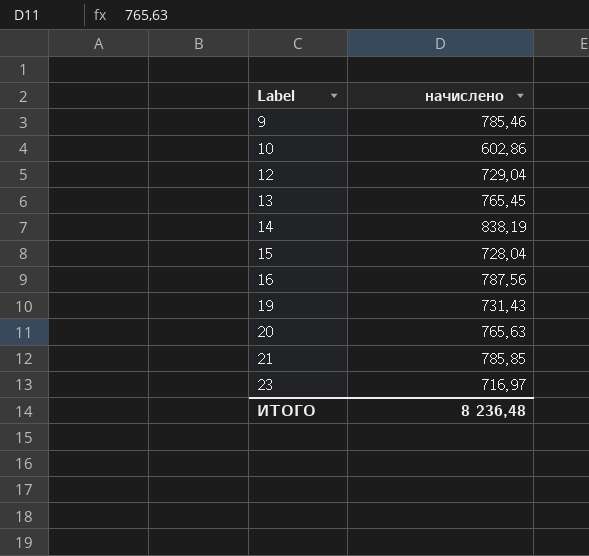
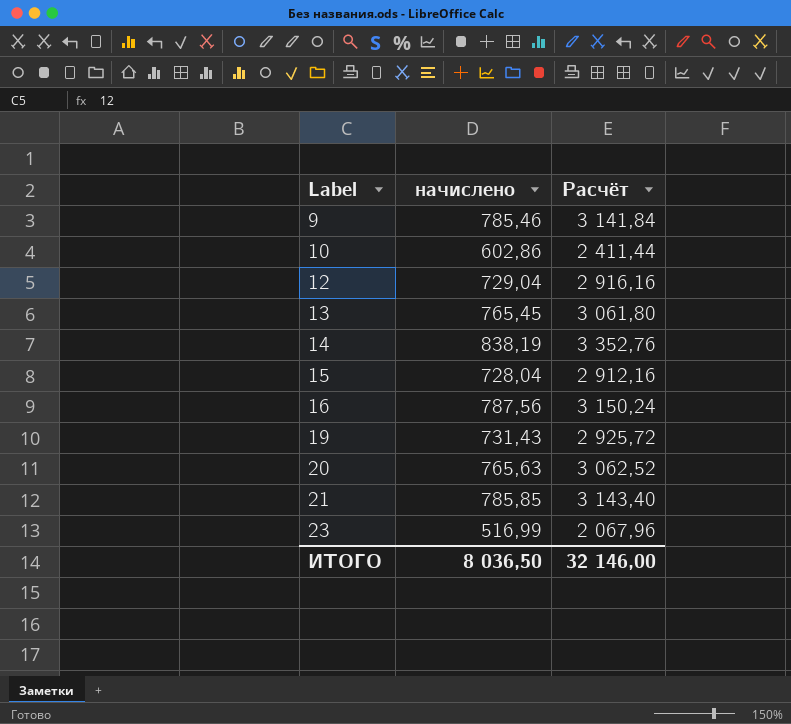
column Расчёт | formula: none -> [начислено] * 4
23 | начислено: 716,97 -> 516,99
ИТОГО | начислено: 8 236,48 -> 8 036,50

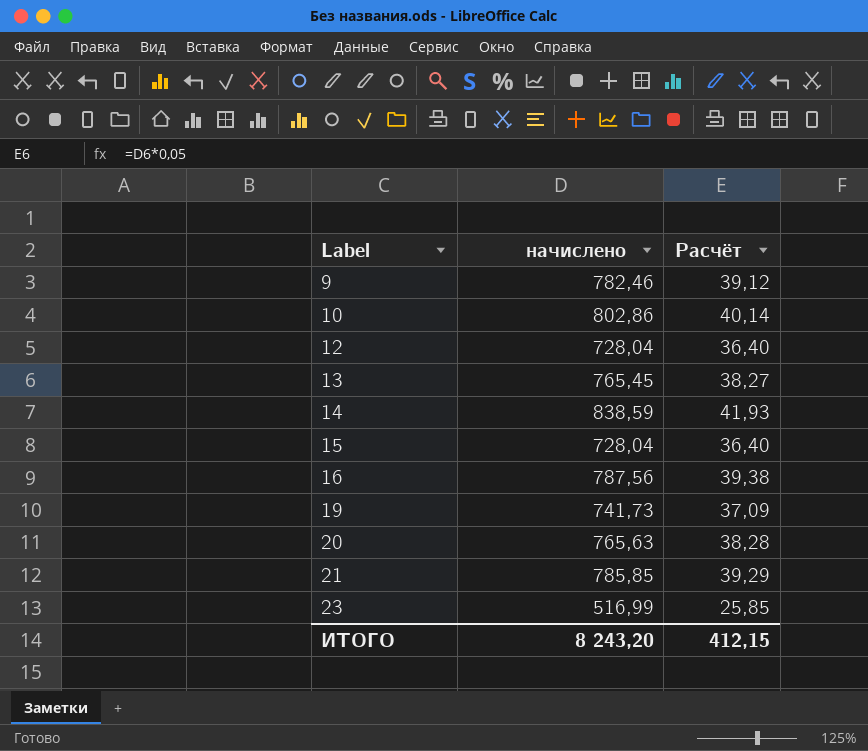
column Расчёт | formula: [начислено] * 4 -> [начислено] * 0,05
9 | начислено: 785,46 -> 782,46
10 | начислено: 602,86 -> 802,86
12 | начислено: 729,04 -> 728,04
14 | начислено: 838,19 -> 838,59
19 | начислено: 731,43 -> 741,73
ИТОГО | начислено: 8 036,50 -> 8 243,20
ИТОГО | Расчёт: 32 146,00 -> 412,15

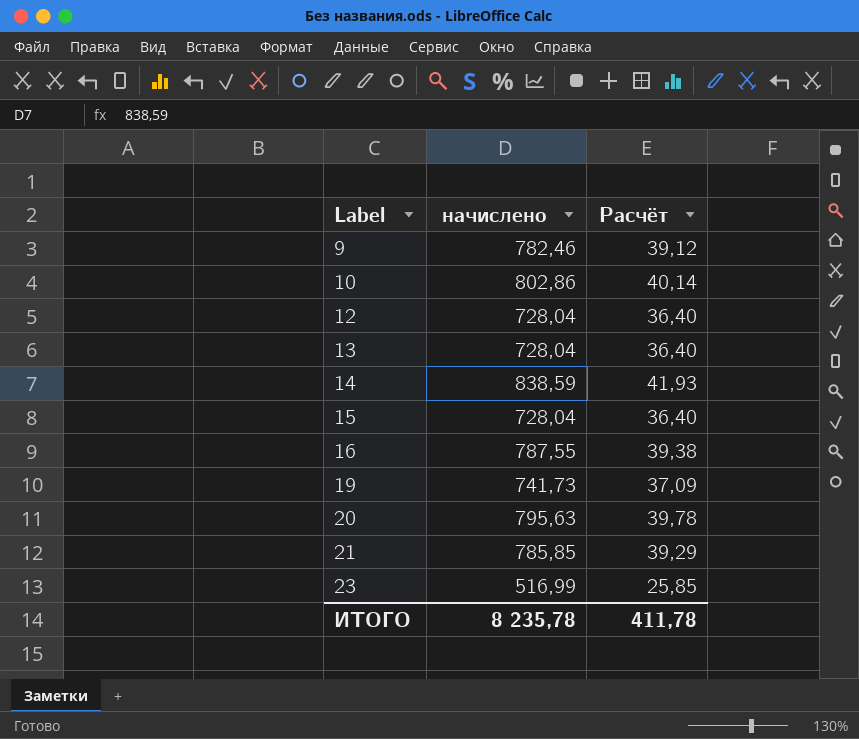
13 | начислено: 765,45 -> 728,04
13 | Расчёт: 38,27 -> 36,40
16 | начислено: 787,56 -> 787,55
20 | начислено: 765,63 -> 795,63
20 | Расчёт: 38,28 -> 39,78
ИТОГО | начислено: 8 243,20 -> 8 235,78
ИТОГО | Расчёт: 412,15 -> 411,78

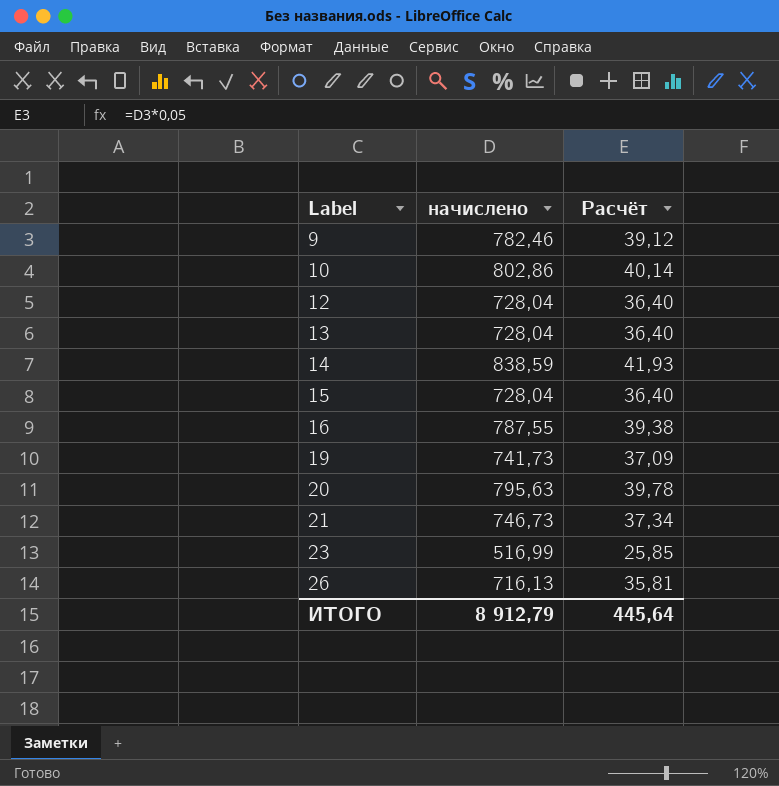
21 | начислено: 785,85 -> 746,73
21 | Расчёт: 39,29 -> 37,34
row 26: none -> 716,13 | 35,81
ИТОГО | начислено: 8 235,78 -> 8 912,79
ИТОГО | Расчёт: 411,78 -> 445,64

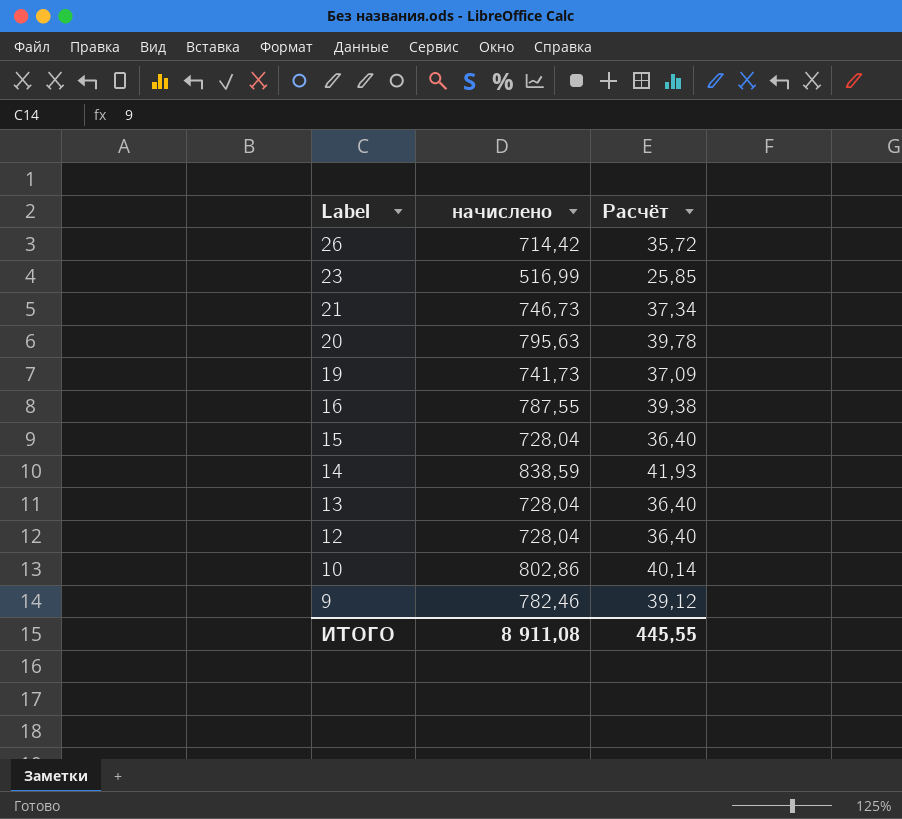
row order: Label ascending -> Label descending
26 | начислено: 716,13 -> 714,42
26 | Расчёт: 35,81 -> 35,72
ИТОГО | начислено: 8 912,79 -> 8 911,08
ИТОГО | Расчёт: 445,64 -> 445,55

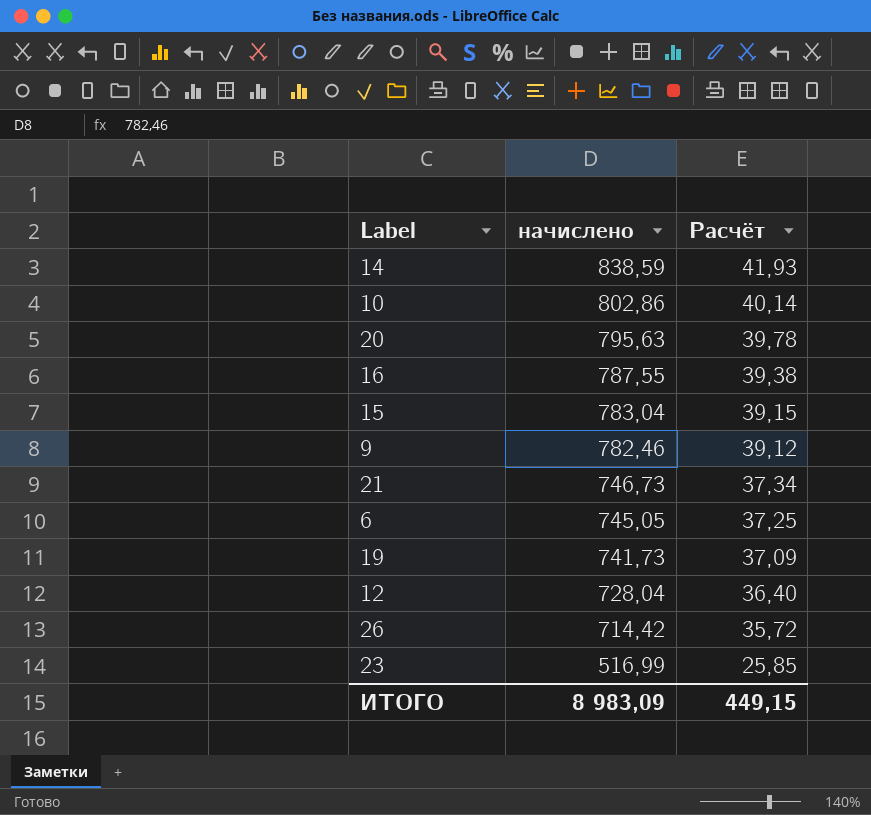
row order: Label descending -> начислено descending
row 13: 728,04 | 36,40 -> none
15 | начислено: 728,04 -> 783,04
15 | Расчёт: 36,40 -> 39,15
row 6: none -> 745,05 | 37,25
ИТОГО | начислено: 8 911,08 -> 8 983,09
ИТОГО | Расчёт: 445,55 -> 449,15

